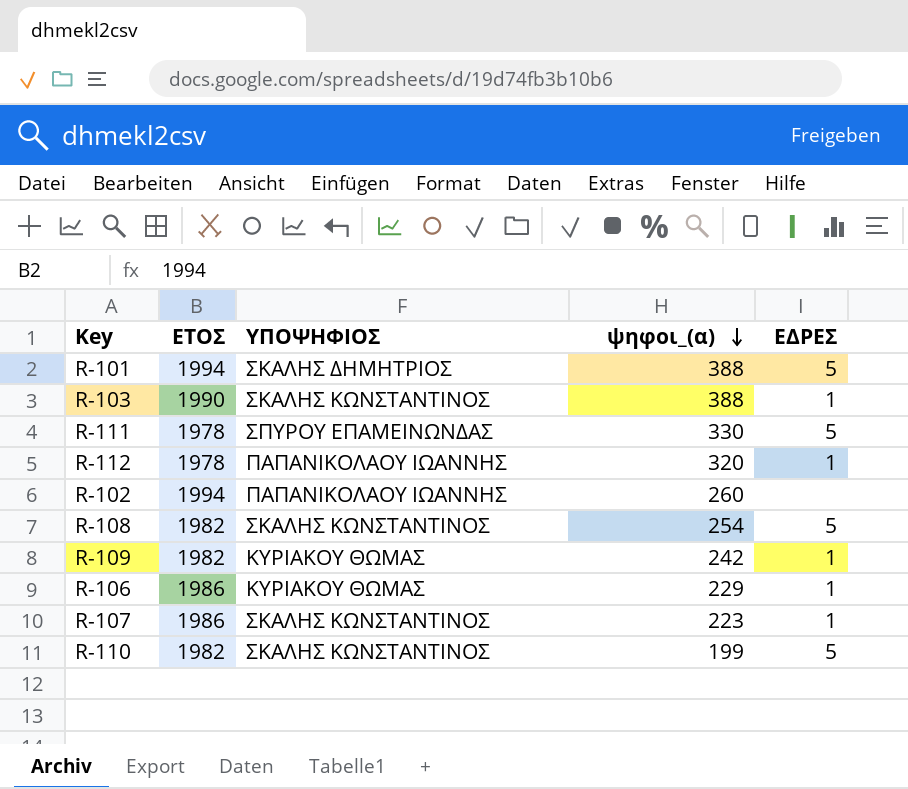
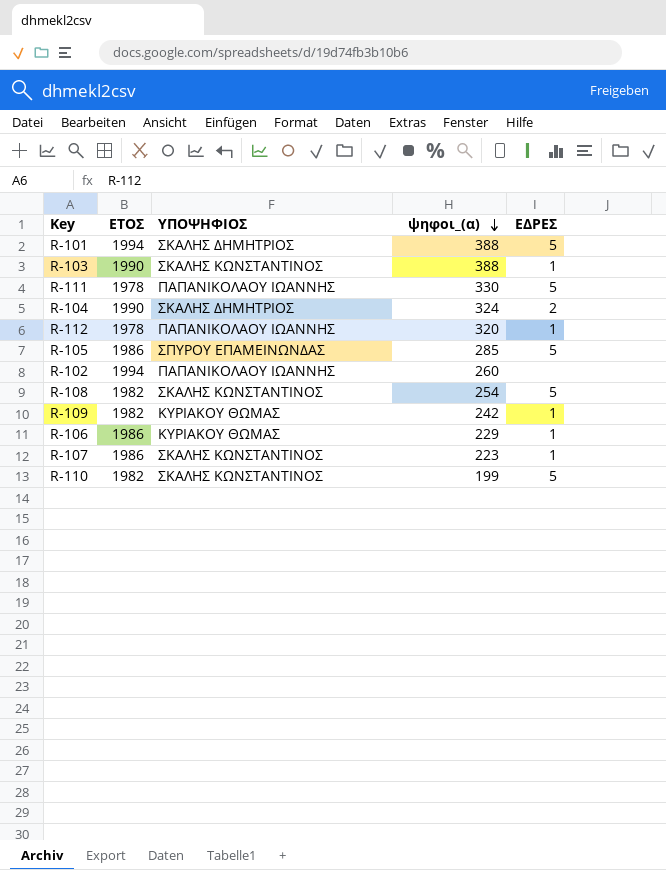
R-111 | ΥΠΟΨΗΦΙΟΣ: ΣΠΥΡΟΥ ΕΠΑΜΕΙΝΩΝΔΑΣ -> ΠΑΠΑΝΙΚΟΛΑΟΥ ΙΩΑΝΝΗΣ
row R-104: none -> 1990 | ΣΚΑΛΗΣ ΔΗΜΗΤΡΙΟΣ | 324 | 2
row R-105: none -> 1986 | ΣΠΥΡΟΥ ΕΠΑΜΕΙΝΩΝΔΑΣ | 285 | 5

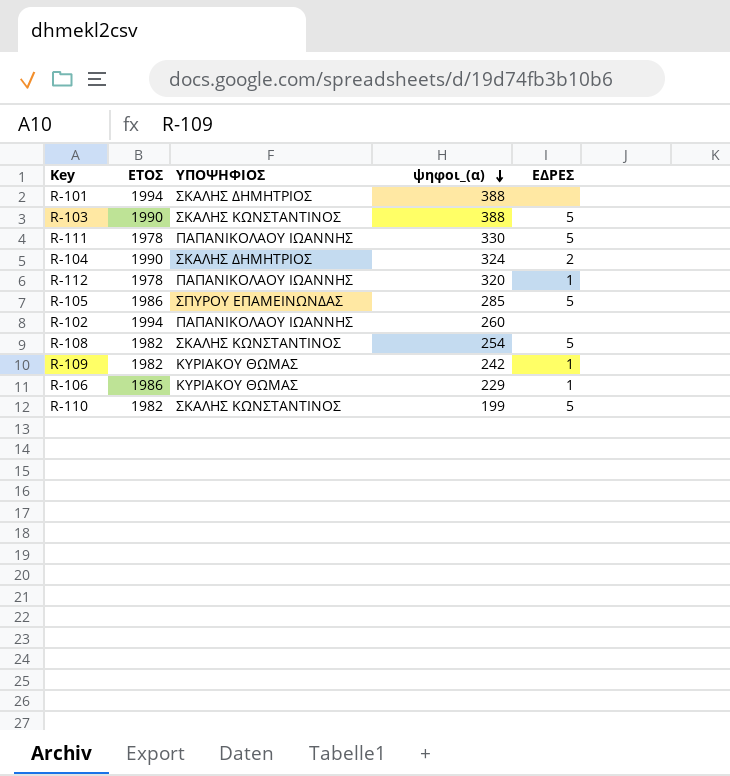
row R-107: 1986 | ΣΚΑΛΗΣ ΚΩΝΣΤΑΝΤΙΝΟΣ | 223 | 1 -> none
R-101 | ΕΔΡΕΣ: 5 -> none
R-103 | ΕΔΡΕΣ: 1 -> 5

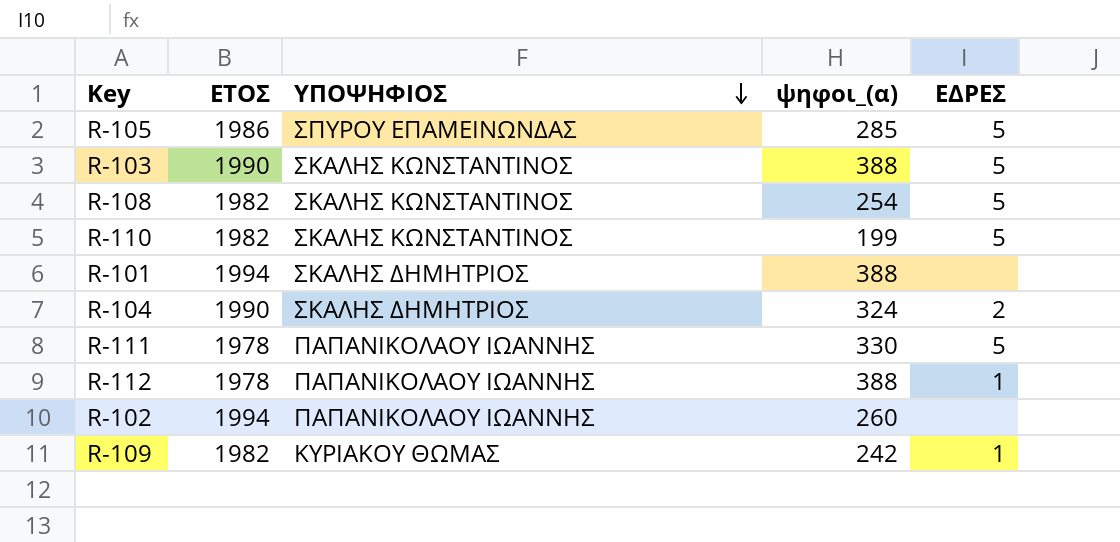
row order: ψηφοι_(α) descending -> ΥΠΟΨΗΦΙΟΣ descending
row R-106: 1986 | ΚΥΡΙΑΚΟΥ ΘΩΜΑΣ | 229 | 1 -> none
R-112 | ψηφοι_(α): 320 -> 388

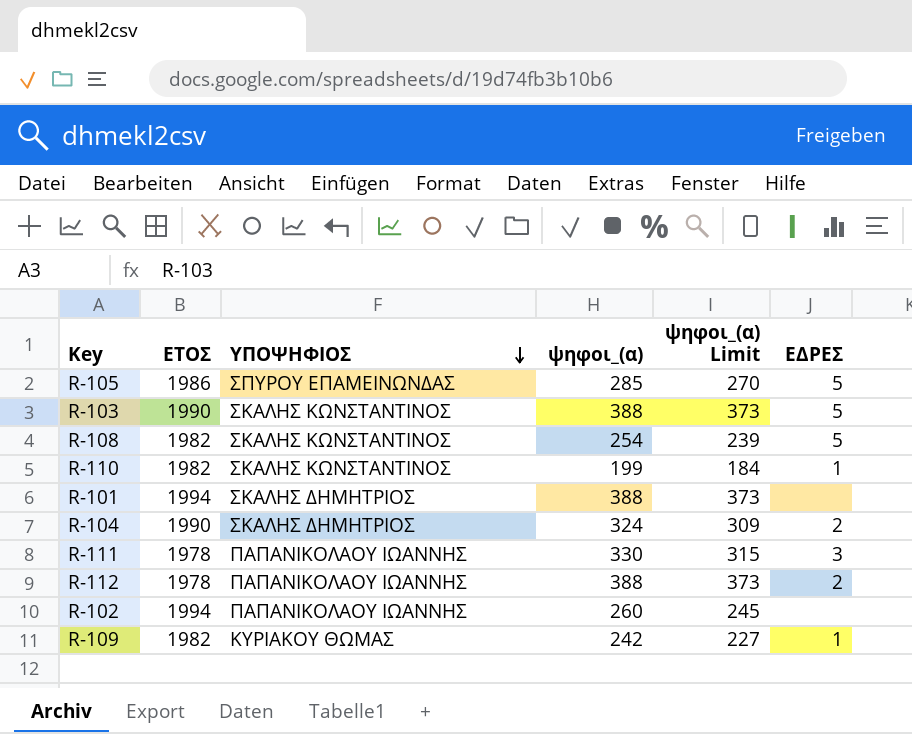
column ψηφοι_(α) Limit | formula: none -> [ψηφοι_(α)] - 15
R-110 | ΕΔΡΕΣ: 5 -> 1
R-111 | ΕΔΡΕΣ: 5 -> 3
R-112 | ΕΔΡΕΣ: 1 -> 2

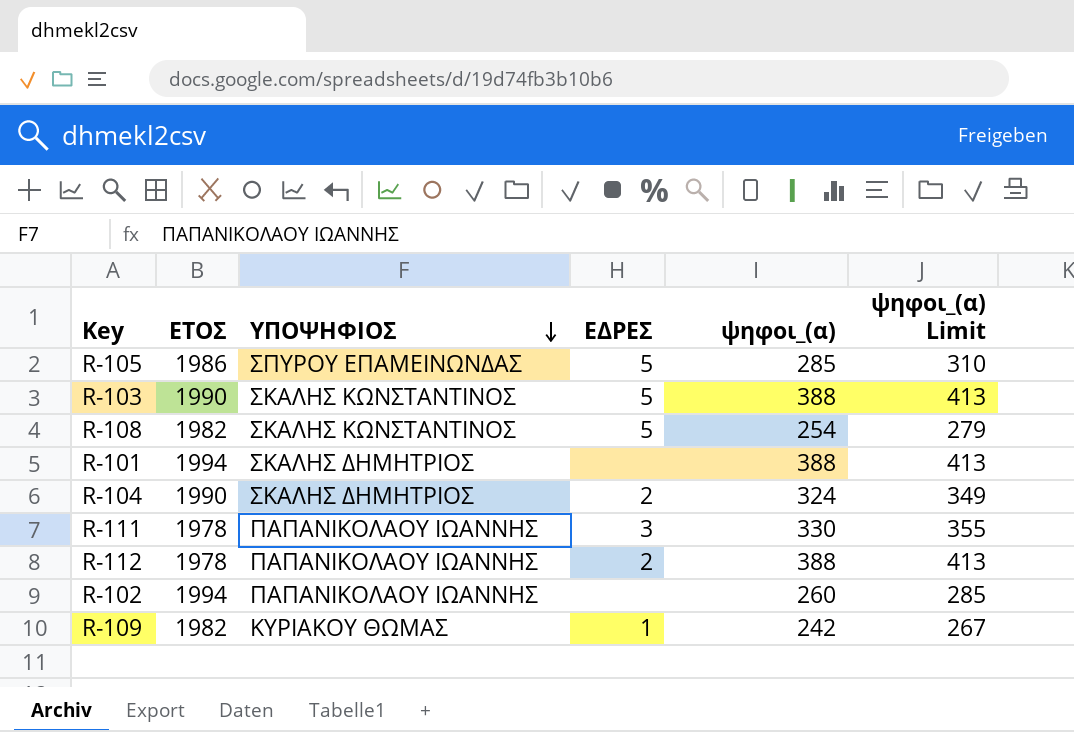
column ΕΔΡΕΣ | position: 6 -> 4
column ψηφοι_(α) Limit | formula: [ψηφοι_(α)] - 15 -> [ψηφοι_(α)] + 25
row R-110: 1982 | ΣΚΑΛΗΣ ΚΩΝΣΤΑΝΤΙΝΟΣ | 199 | 184 | 1 -> none

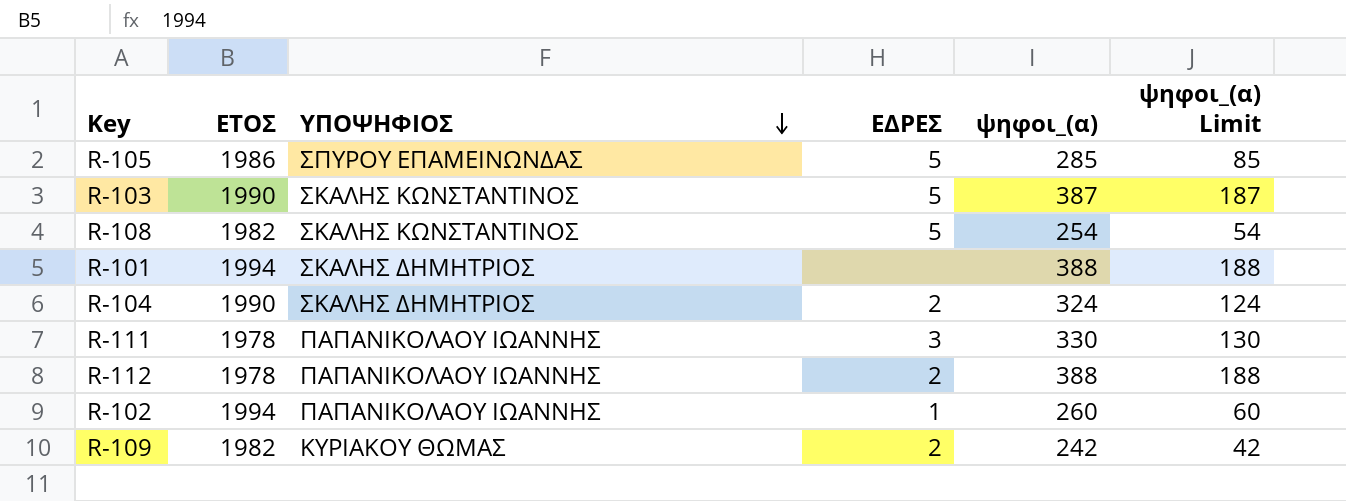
column ψηφοι_(α) Limit | formula: [ψηφοι_(α)] + 25 -> [ψηφοι_(α)] - 200
R-103 | ψηφοι_(α): 388 -> 387
R-102 | ΕΔΡΕΣ: none -> 1
R-109 | ΕΔΡΕΣ: 1 -> 2

